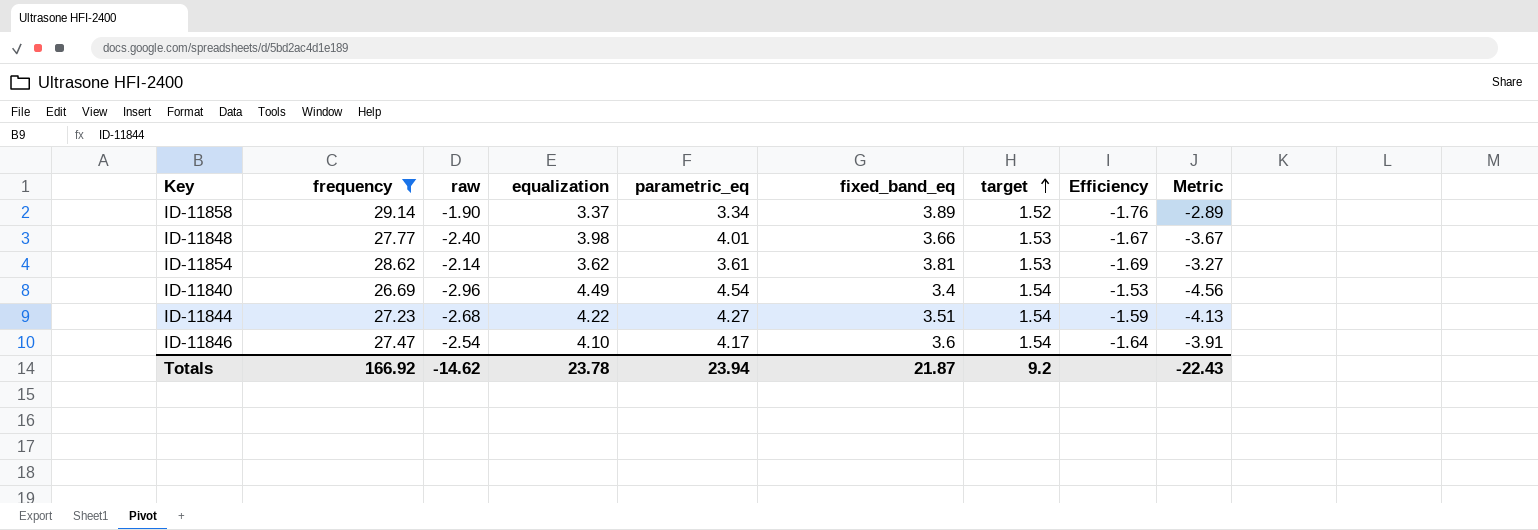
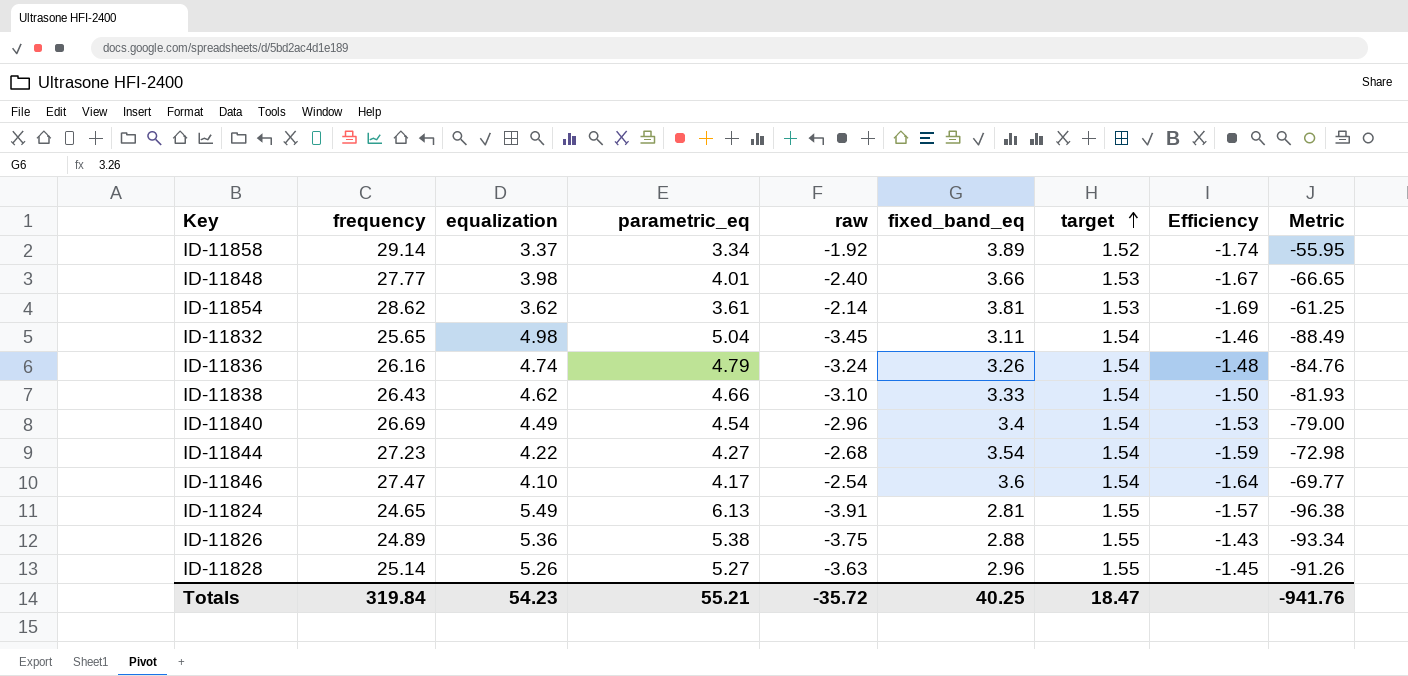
filter: frequency >= 26.69 -> none
column raw | position: 3 -> 5
column Metric | formula: [raw] * [target] -> [frequency] * [raw]
ID-11858 | raw: -1.90 -> -1.92
ID-11858 | Efficiency: -1.76 -> -1.74
ID-11844 | fixed_band_eq: 3.51 -> 3.54
Totals | frequency: 166.92 -> 319.84
Totals | equalization: 23.78 -> 54.23
Totals | parametric_eq: 23.94 -> 55.21
Totals | raw: -14.62 -> -35.72
Totals | fixed_band_eq: 21.87 -> 40.25
Totals | target: 9.2 -> 18.47
Totals | Metric: -22.43 -> -941.76

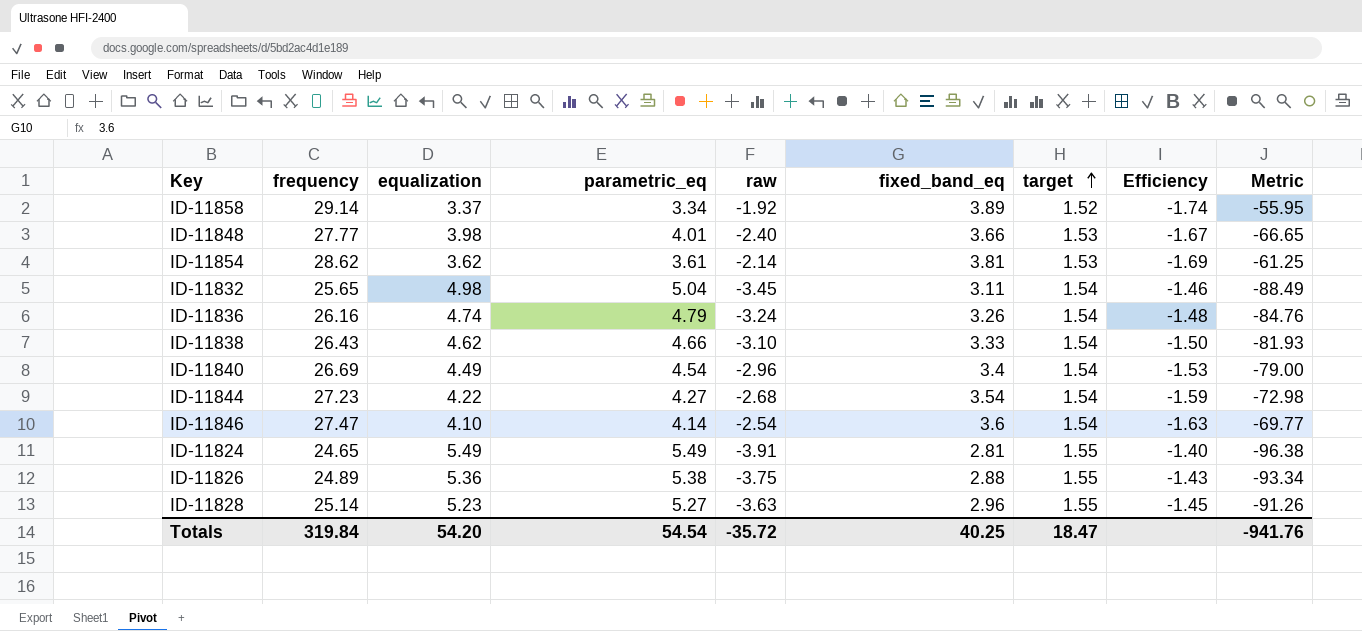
ID-11846 | parametric_eq: 4.17 -> 4.14
ID-11846 | Efficiency: -1.64 -> -1.63
ID-11824 | parametric_eq: 6.13 -> 5.49
ID-11824 | Efficiency: -1.57 -> -1.40
ID-11828 | equalization: 5.26 -> 5.23
Totals | equalization: 54.23 -> 54.20
Totals | parametric_eq: 55.21 -> 54.54

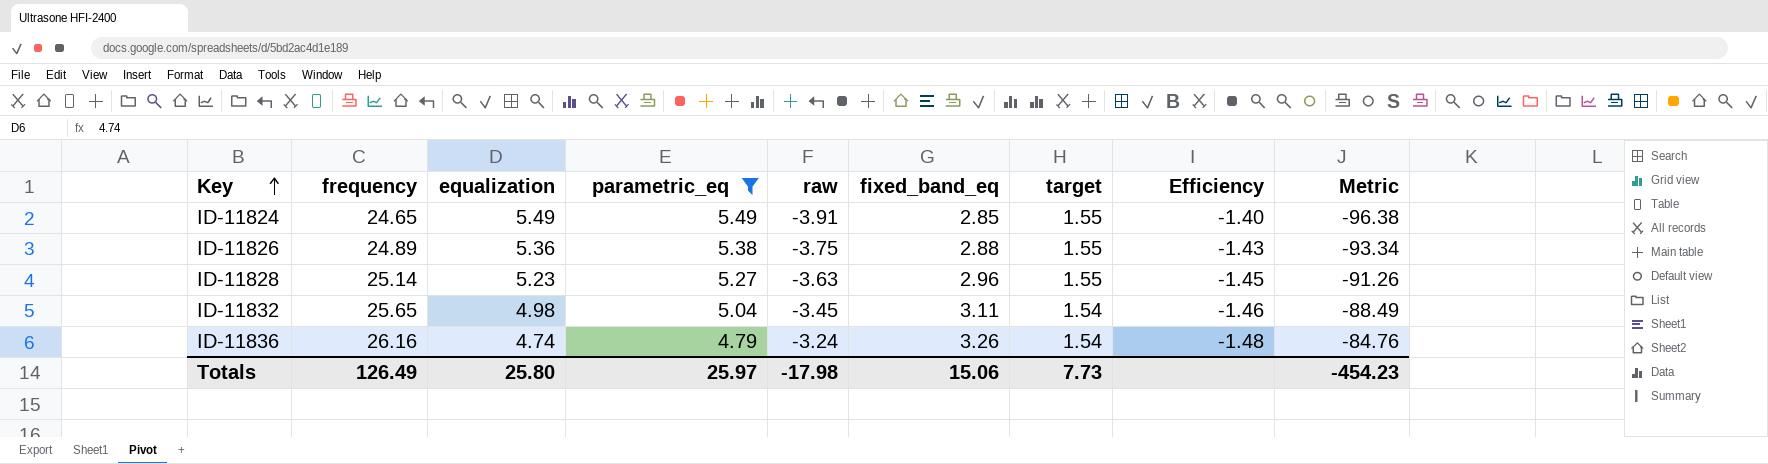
filter: none -> parametric_eq >= 4.79
row order: target ascending -> Key ascending
ID-11824 | fixed_band_eq: 2.81 -> 2.85
Totals | frequency: 319.84 -> 126.49
Totals | equalization: 54.20 -> 25.80
Totals | parametric_eq: 54.54 -> 25.97
Totals | raw: -35.72 -> -17.98
Totals | fixed_band_eq: 40.25 -> 15.06
Totals | target: 18.47 -> 7.73
Totals | Metric: -941.76 -> -454.23

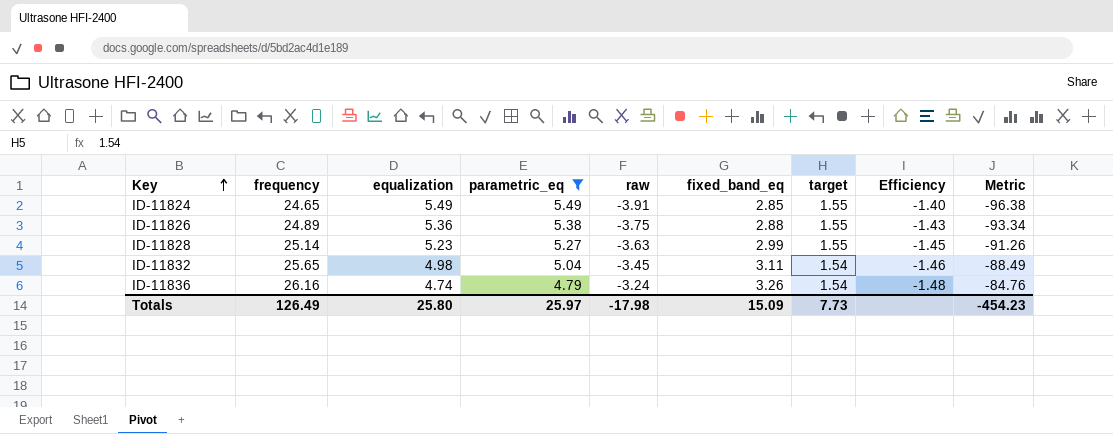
ID-11828 | fixed_band_eq: 2.96 -> 2.99
Totals | fixed_band_eq: 15.06 -> 15.09

